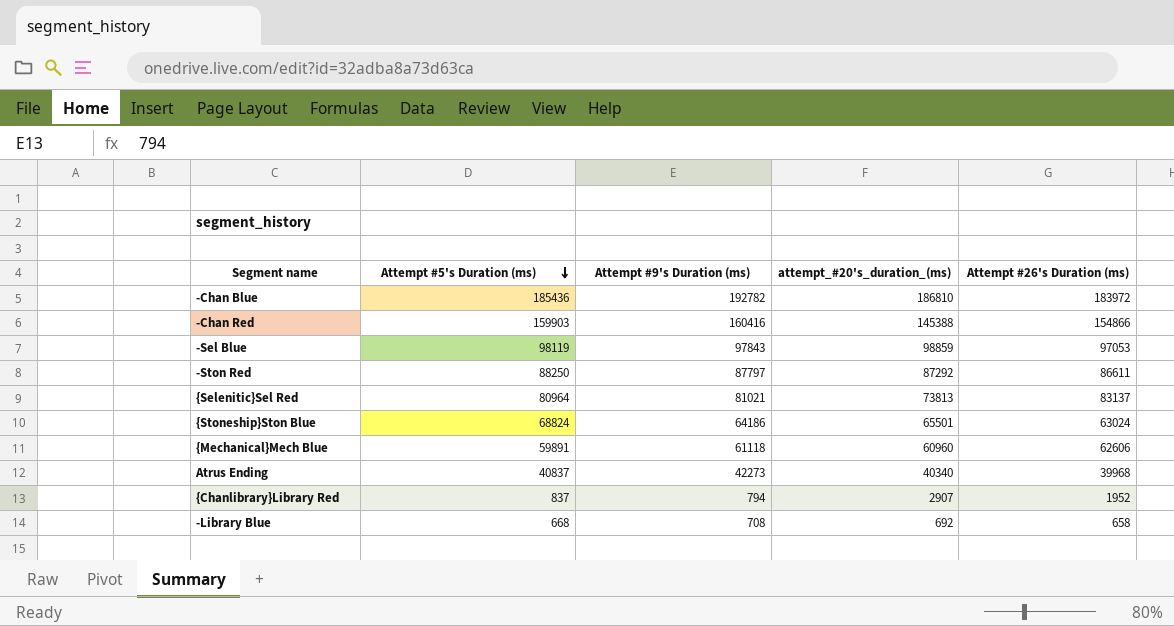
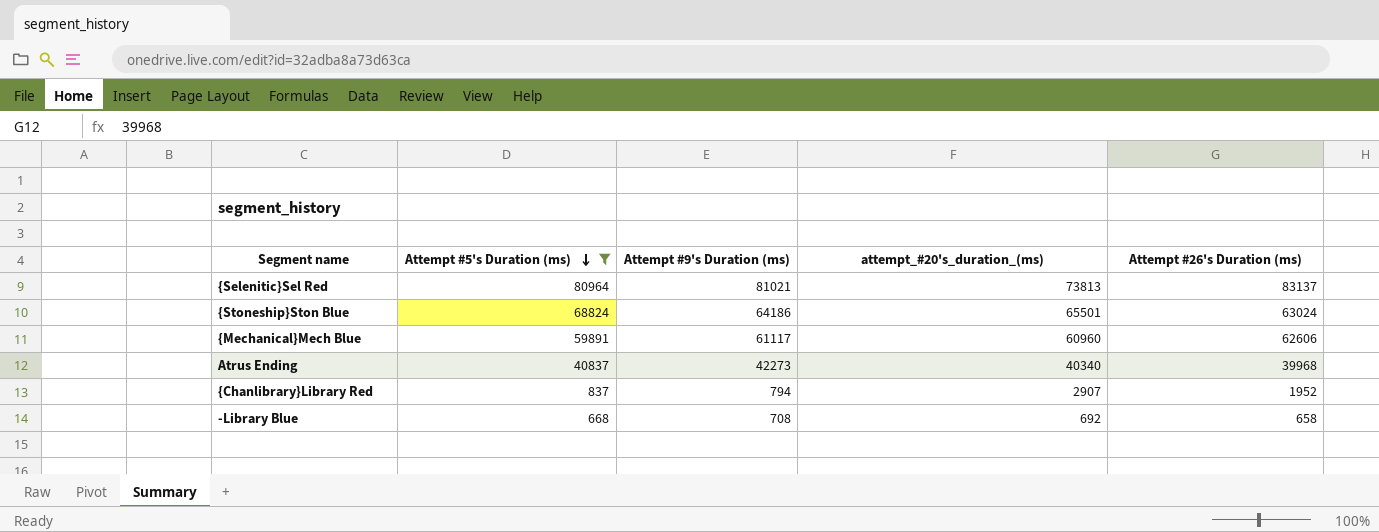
filter: none -> Attempt #5's Duration (ms) <= 80964
{Mechanical}Mech Blue | Attempt #9's Duration (ms): 61118 -> 61117

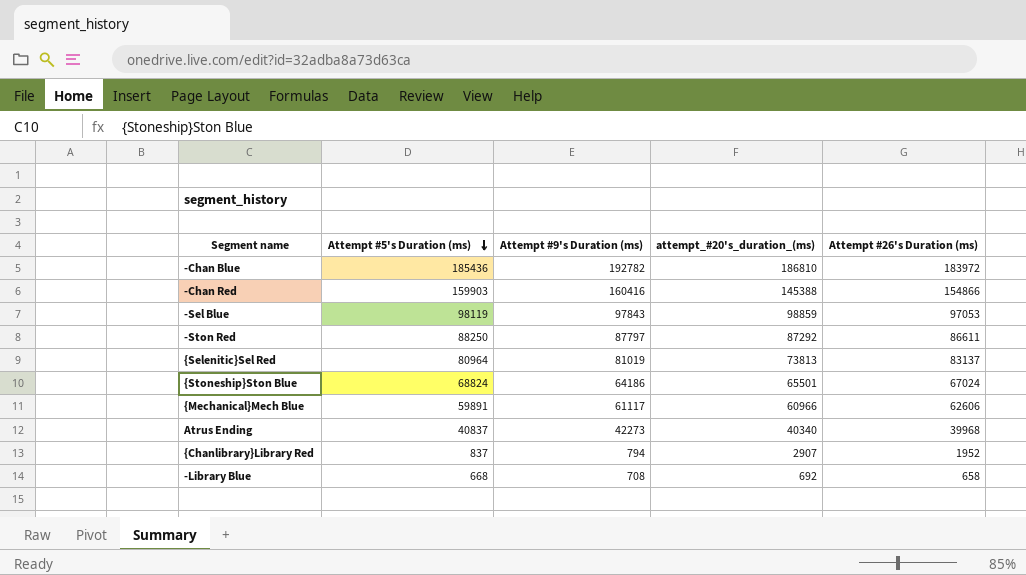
filter: Attempt #5's Duration (ms) <= 80964 -> none
{Selenitic}Sel Red | Attempt #9's Duration (ms): 81021 -> 81019
{Stoneship}Ston Blue | Attempt #26's Duration (ms): 63024 -> 67024
{Mechanical}Mech Blue | attempt_#20's_duration_(ms): 60960 -> 60966

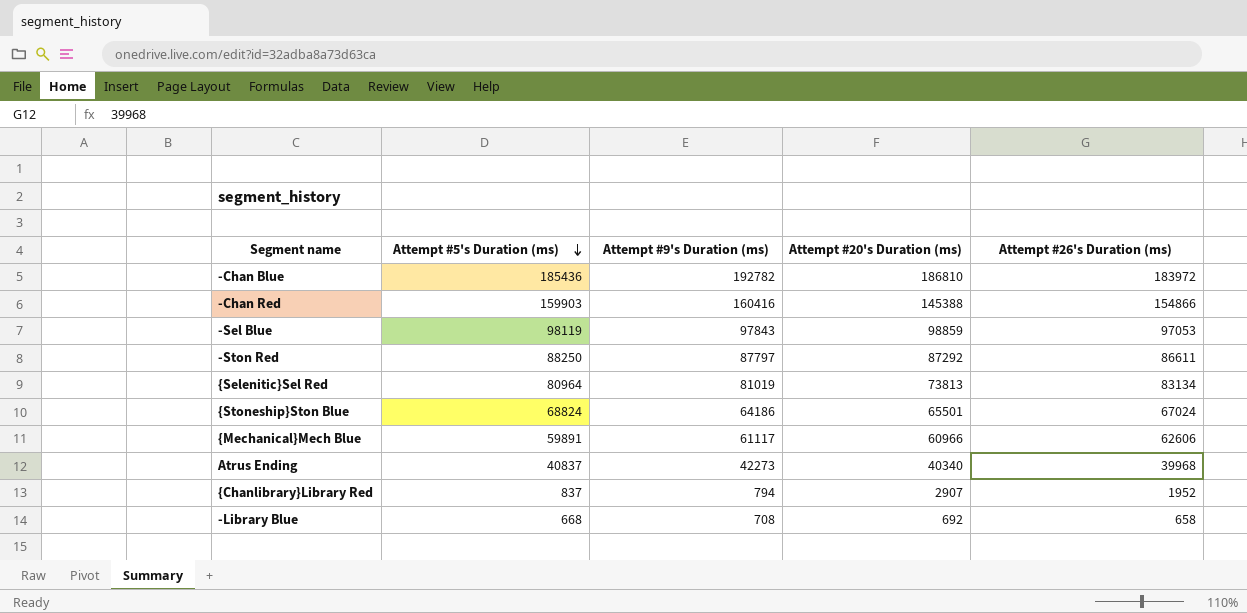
column name: attempt_#20's_duration_(ms) -> Attempt #20's Duration (ms)
{Selenitic}Sel Red | Attempt #26's Duration (ms): 83137 -> 83134

